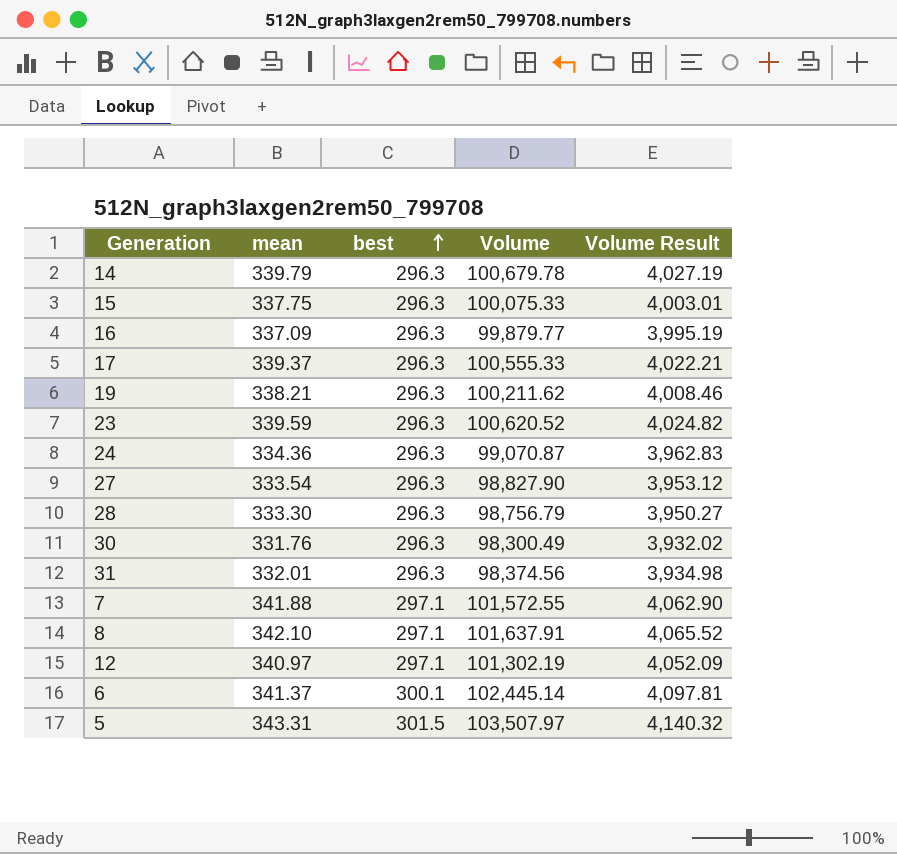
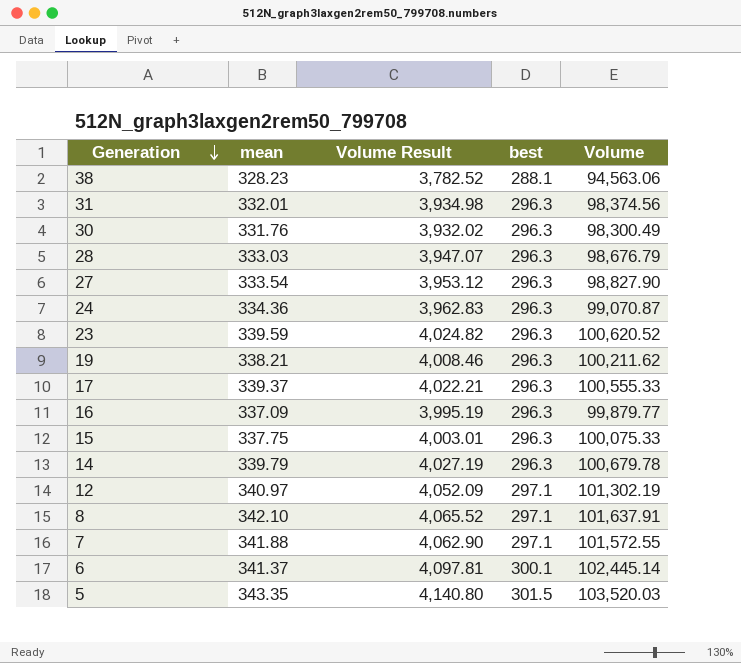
row order: best ascending -> Generation descending
column Volume Result | position: 5 -> 3
row 38: none -> 328.23 | 3,782.52 | 288.1 | 94,563.06
28 | mean: 333.30 -> 333.03
28 | Volume Result: 3,950.27 -> 3,947.07
28 | Volume: 98,756.79 -> 98,676.79
5 | mean: 343.31 -> 343.35
5 | Volume Result: 4,140.32 -> 4,140.80
5 | Volume: 103,507.97 -> 103,520.03

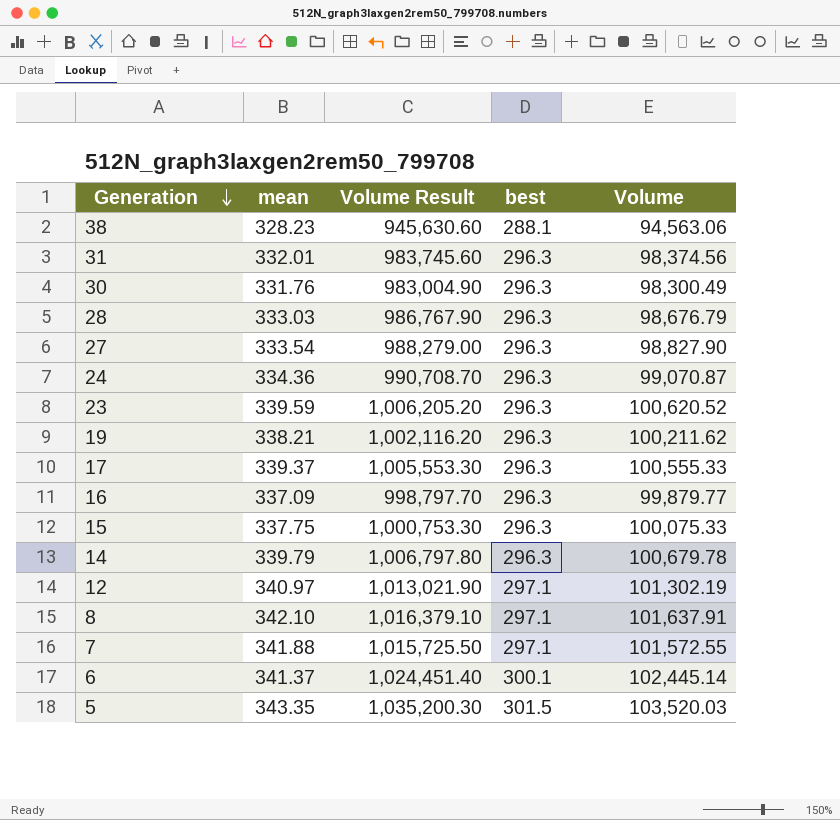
column Volume Result | formula: [Volume] * 0.04 -> [Volume] * 10

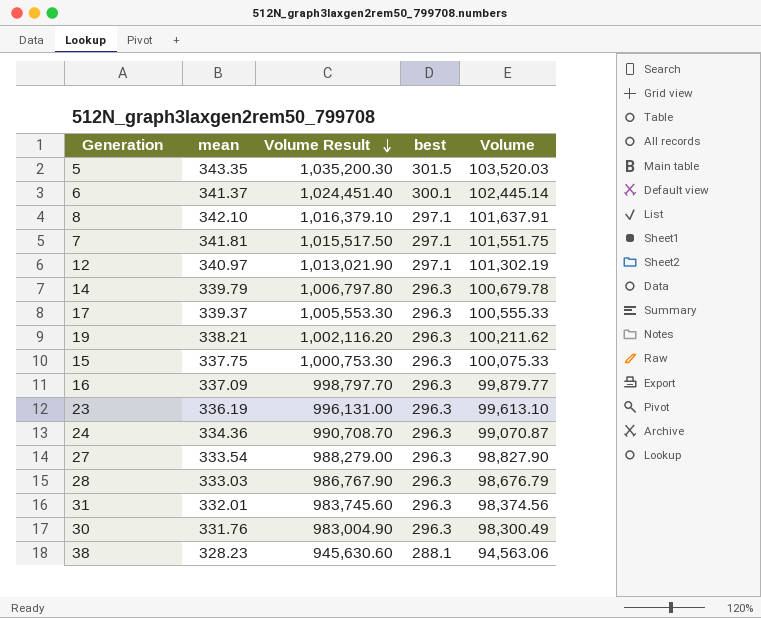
row order: Generation descending -> Volume Result descending
7 | mean: 341.88 -> 341.81
7 | Volume Result: 1,015,725.50 -> 1,015,517.50
7 | Volume: 101,572.55 -> 101,551.75
23 | mean: 339.59 -> 336.19
23 | Volume Result: 1,006,205.20 -> 996,131.00
23 | Volume: 100,620.52 -> 99,613.10

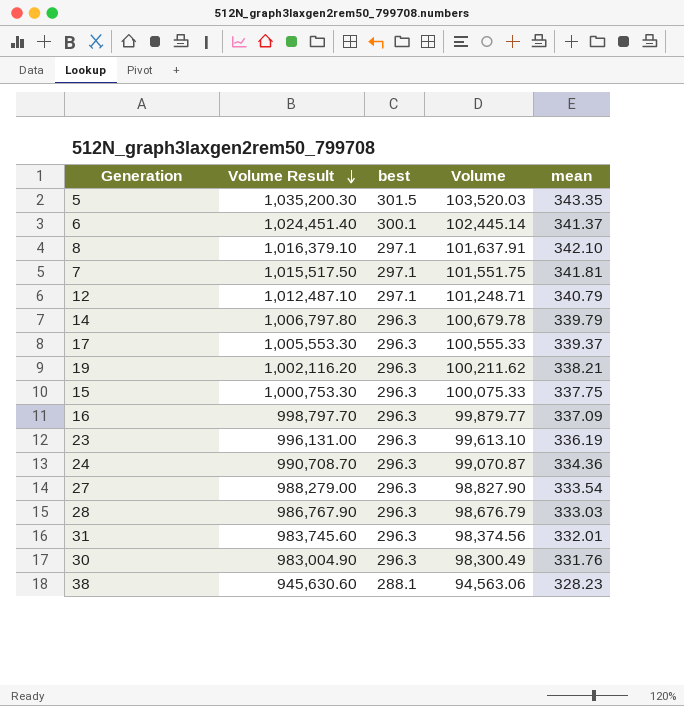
column mean | position: 2 -> 5
12 | Volume Result: 1,013,021.90 -> 1,012,487.10
12 | Volume: 101,302.19 -> 101,248.71
12 | mean: 340.97 -> 340.79

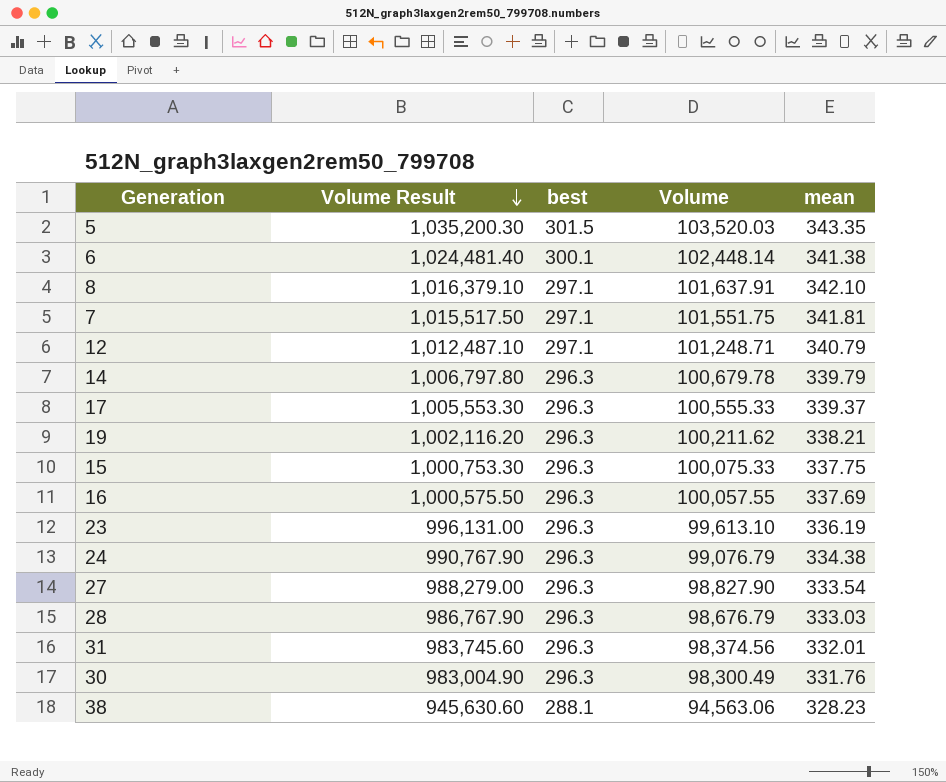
6 | Volume Result: 1,024,451.40 -> 1,024,481.40
6 | Volume: 102,445.14 -> 102,448.14
6 | mean: 341.37 -> 341.38
16 | Volume Result: 998,797.70 -> 1,000,575.50
16 | Volume: 99,879.77 -> 100,057.55
16 | mean: 337.09 -> 337.69
24 | Volume Result: 990,708.70 -> 990,767.90
24 | Volume: 99,070.87 -> 99,076.79
24 | mean: 334.36 -> 334.38

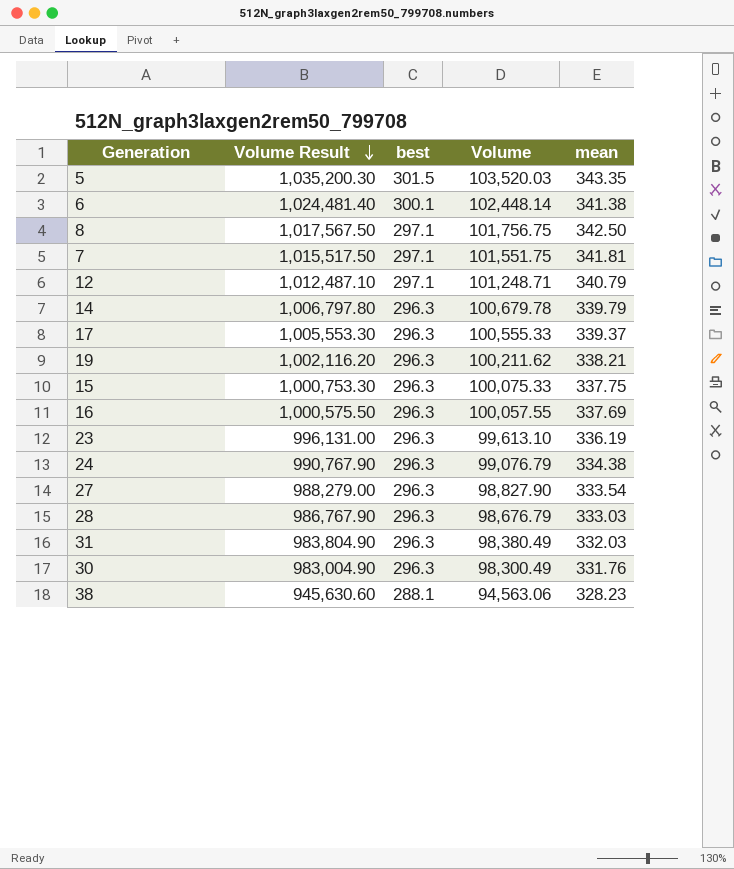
8 | Volume Result: 1,016,379.10 -> 1,017,567.50
8 | Volume: 101,637.91 -> 101,756.75
8 | mean: 342.10 -> 342.50
31 | Volume Result: 983,745.60 -> 983,804.90
31 | Volume: 98,374.56 -> 98,380.49
31 | mean: 332.01 -> 332.03

